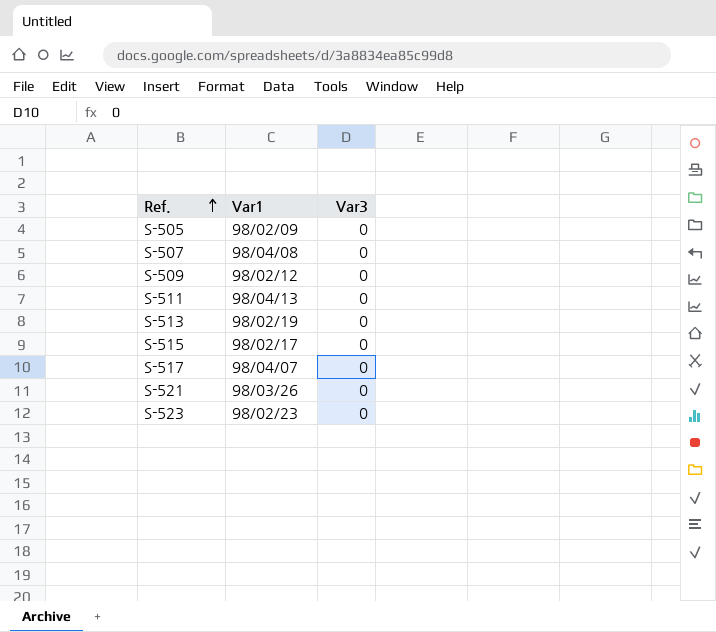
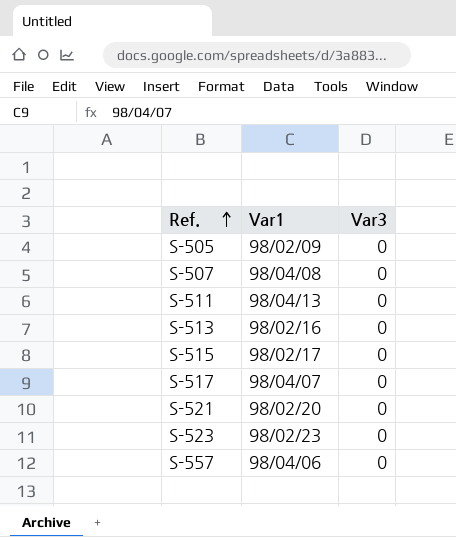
row S-509: 98/02/12 | 0 -> none
S-513 | Var1: 98/02/19 -> 98/02/16
S-521 | Var1: 98/03/26 -> 98/02/20
row S-557: none -> 98/04/06 | 0

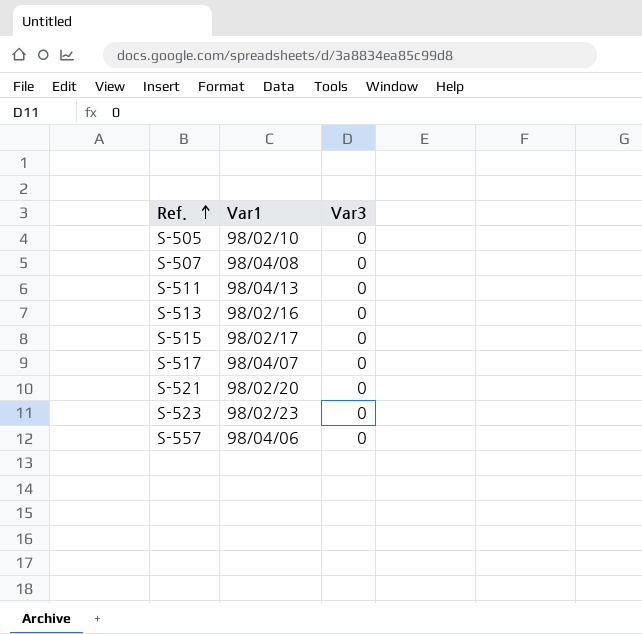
S-505 | Var1: 98/02/09 -> 98/02/10

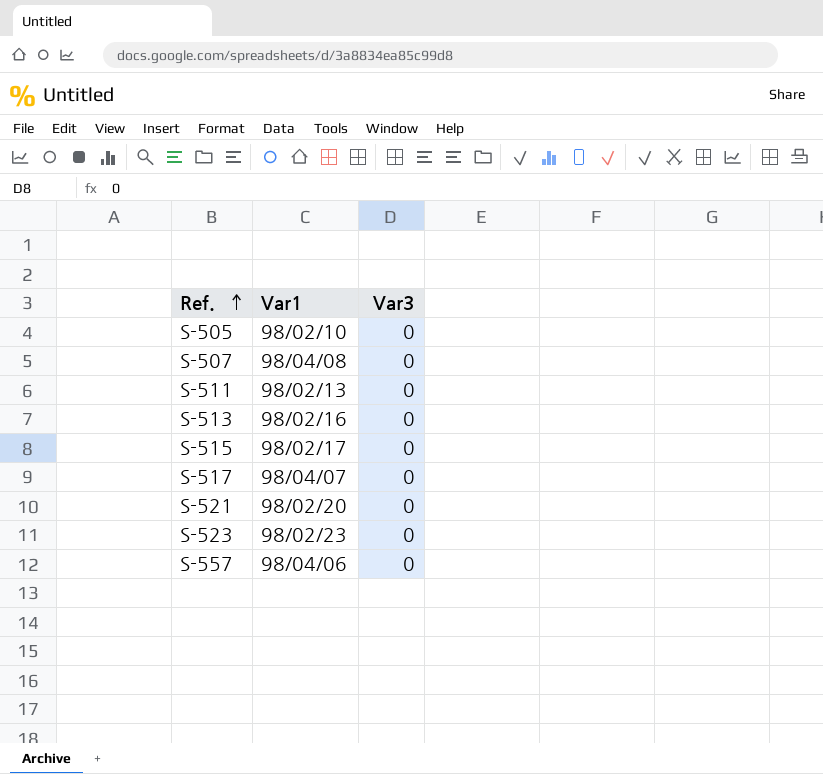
S-511 | Var1: 98/04/13 -> 98/02/13

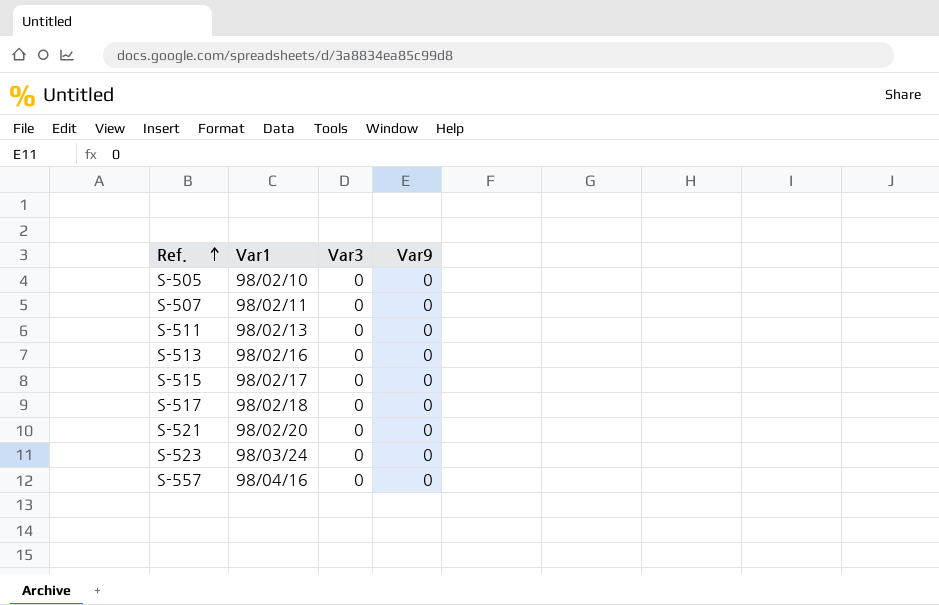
column Var9 | position: none -> 4
S-507 | Var1: 98/04/08 -> 98/02/11
S-517 | Var1: 98/04/07 -> 98/02/18
S-523 | Var1: 98/02/23 -> 98/03/24
S-557 | Var1: 98/04/06 -> 98/04/16

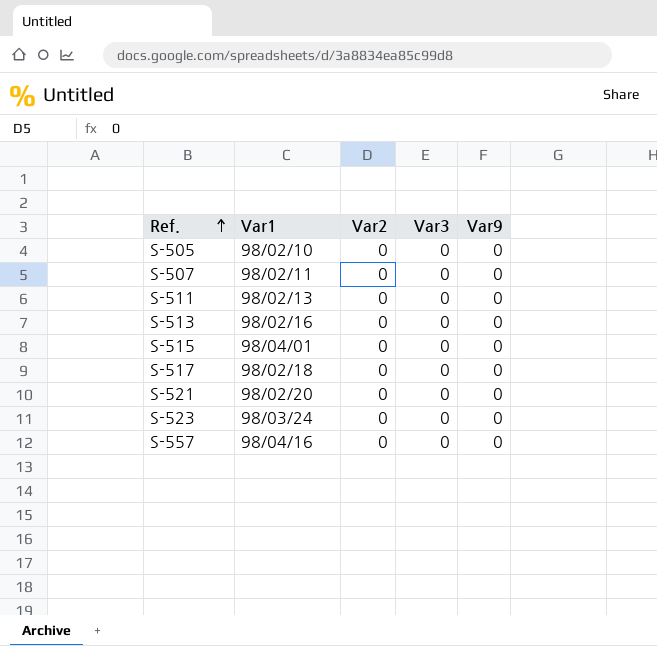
column Var2 | position: none -> 3
S-515 | Var1: 98/02/17 -> 98/04/01

